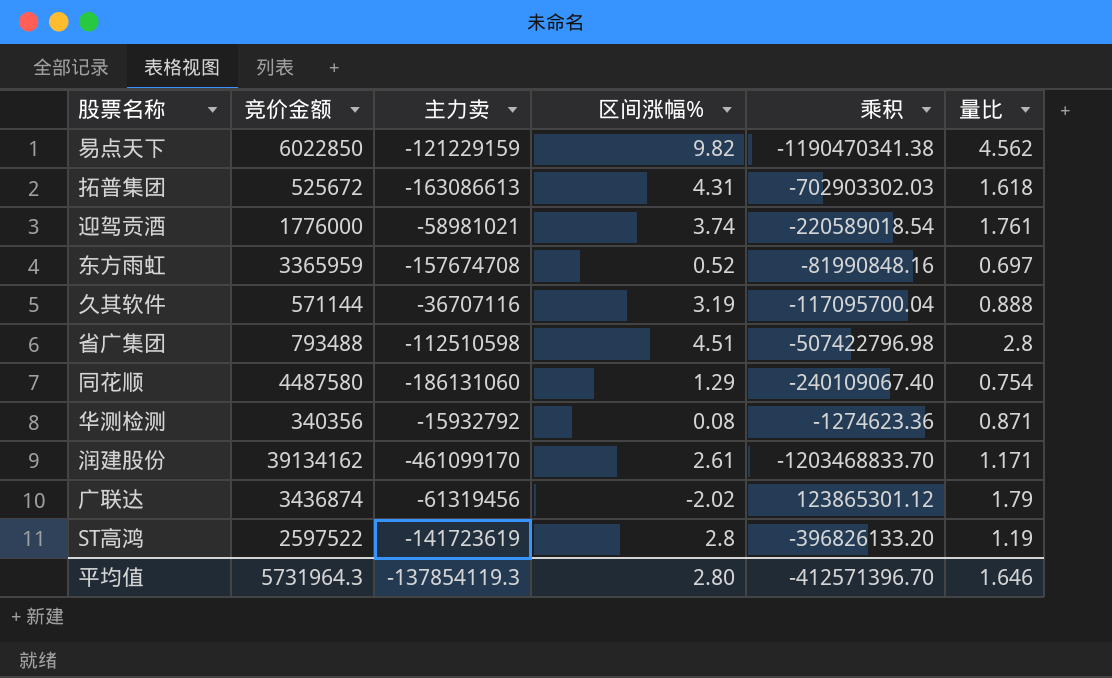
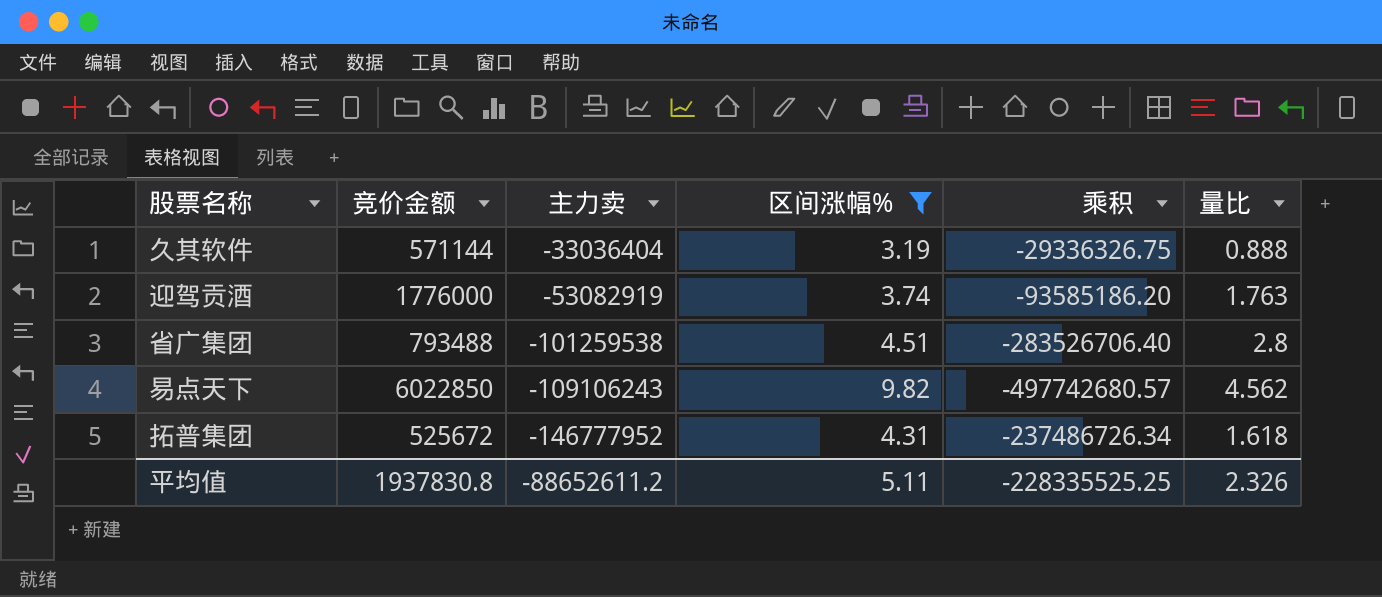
filter: none -> 区间涨幅% >= 3.19
row order: none -> 主力卖 descending
column 乘积 | formula: [主力卖] * [区间涨幅%] -> [主力卖] * [量比]
久其软件 | 主力卖: -36707116 -> -33036404
迎驾贡酒 | 主力卖: -58981021 -> -53082919
迎驾贡酒 | 量比: 1.761 -> 1.763
省广集团 | 主力卖: -112510598 -> -101259538
易点天下 | 主力卖: -121229159 -> -109106243
拓普集团 | 主力卖: -163086613 -> -146777952
平均值 | 竞价金额: 5731964.3 -> 1937830.8
平均值 | 主力卖: -137854119.3 -> -88652611.2
平均值 | 区间涨幅%: 2.80 -> 5.11
平均值 | 乘积: -412571396.70 -> -228335525.25
平均值 | 量比: 1.646 -> 2.326

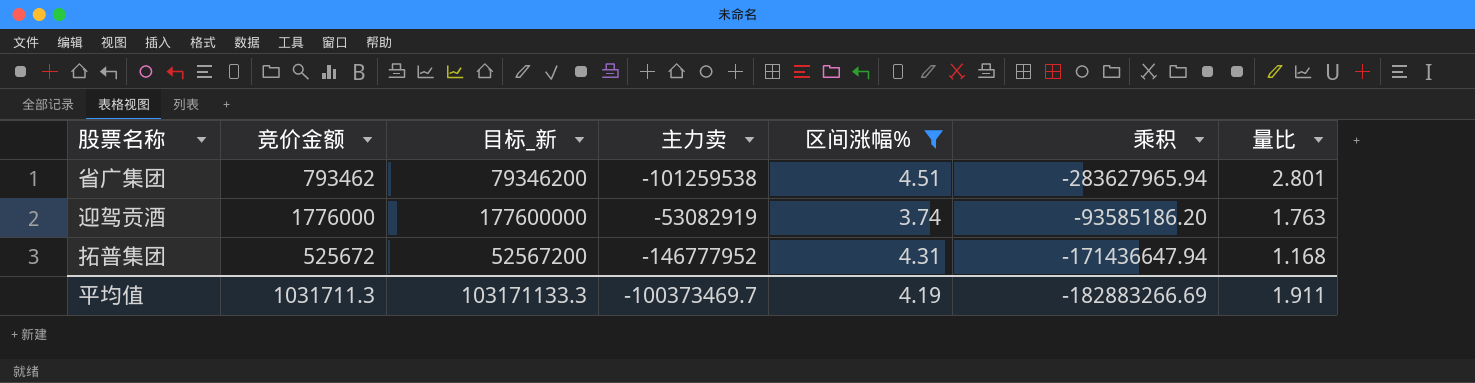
row order: 主力卖 descending -> 量比 descending
column 目标_新 | formula: none -> [竞价金额] * 100
row 久其软件: 571144 | -33036404 | 3.19 | -29336326.75 | 0.888 -> none
row 易点天下: 6022850 | -109106243 | 9.82 | -497742680.57 | 4.562 -> none
省广集团 | 竞价金额: 793488 -> 793462
省广集团 | 乘积: -283526706.40 -> -283627965.94
省广集团 | 量比: 2.8 -> 2.801
拓普集团 | 乘积: -237486726.34 -> -171436647.94
拓普集团 | 量比: 1.618 -> 1.168
平均值 | 竞价金额: 1937830.8 -> 1031711.3
平均值 | 主力卖: -88652611.2 -> -100373469.7
平均值 | 区间涨幅%: 5.11 -> 4.19
平均值 | 乘积: -228335525.25 -> -182883266.69
平均值 | 量比: 2.326 -> 1.911

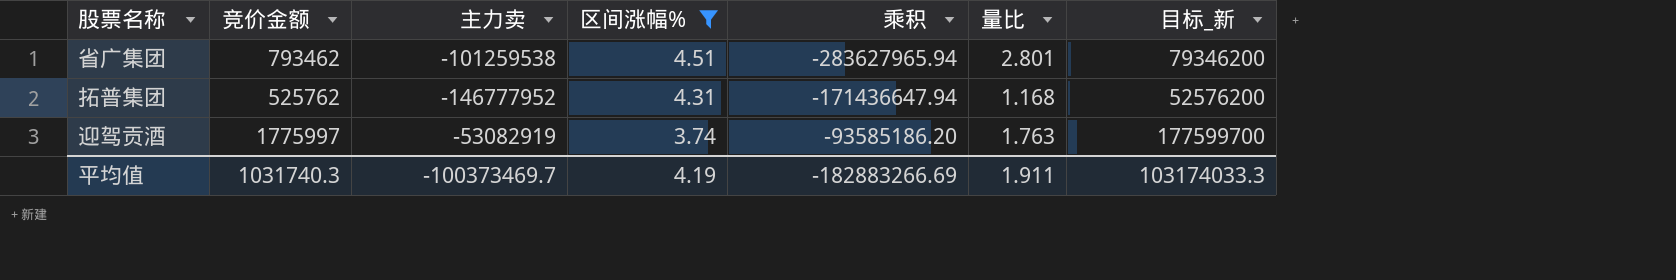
row order: 量比 descending -> 区间涨幅% descending
column 目标_新 | position: 3 -> 7
拓普集团 | 竞价金额: 525672 -> 525762
拓普集团 | 目标_新: 52567200 -> 52576200
迎驾贡酒 | 竞价金额: 1776000 -> 1775997
迎驾贡酒 | 目标_新: 177600000 -> 177599700
平均值 | 竞价金额: 1031711.3 -> 1031740.3
平均值 | 目标_新: 103171133.3 -> 103174033.3

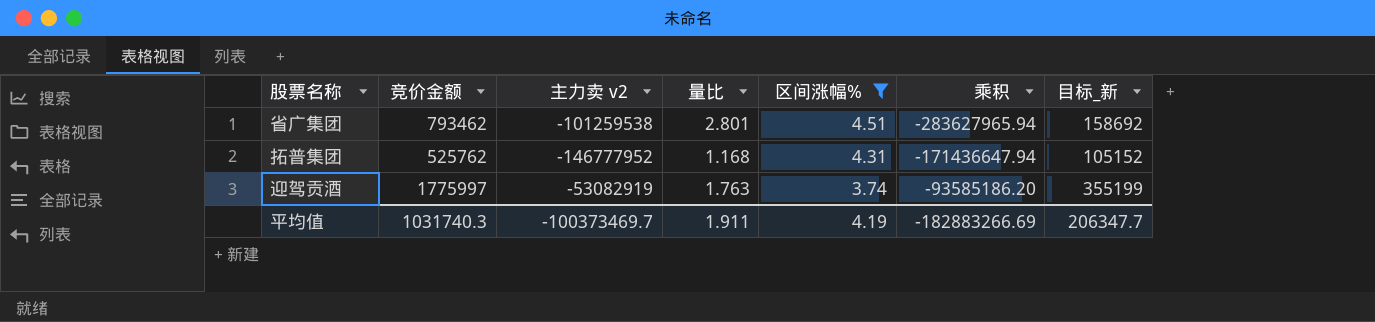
column name: 主力卖 -> 主力卖 v2
column 量比 | position: 6 -> 4
column 目标_新 | formula: [竞价金额] * 100 -> [竞价金额] * 0.2
平均值 | 目标_新: 103174033.3 -> 206347.7

